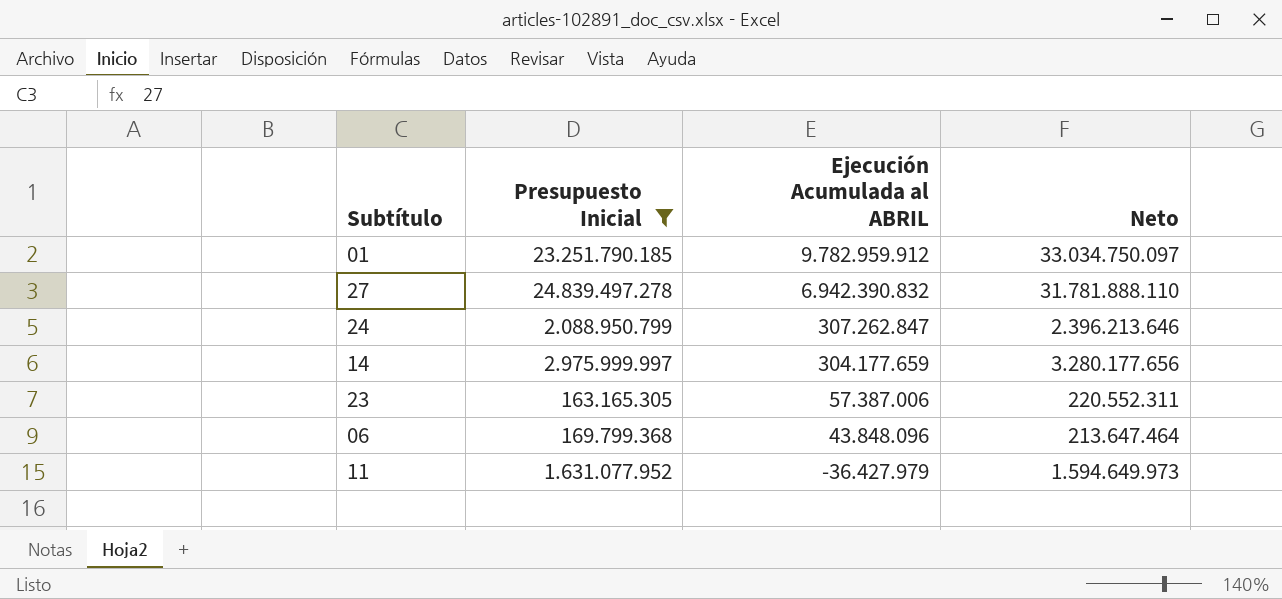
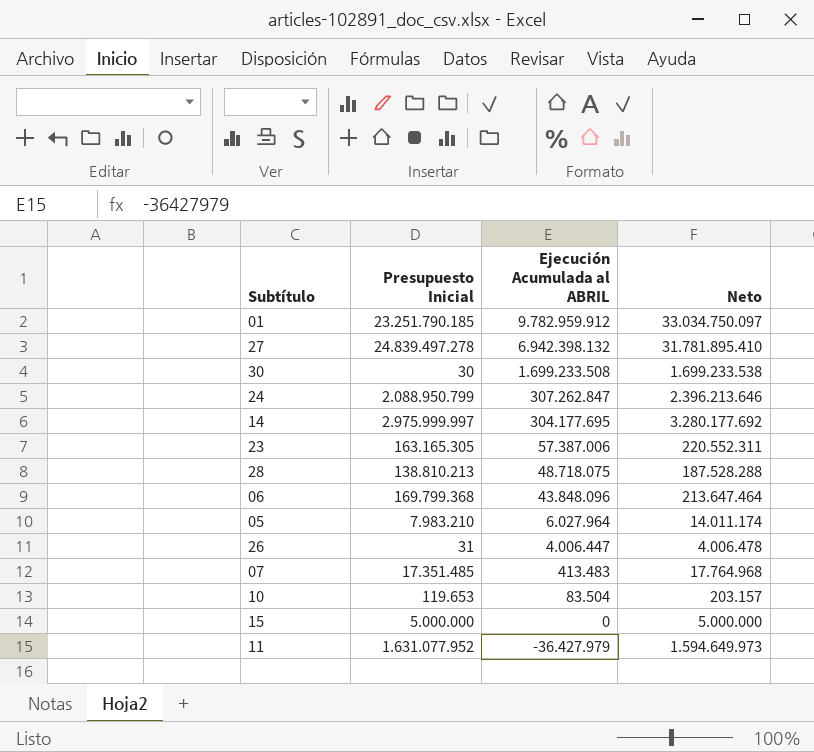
filter: Presupuesto Inicial >= 163.165.305 -> none
27 | Ejecución Acumulada al ABRIL: 6.942.390.832 -> 6.942.398.132
27 | Neto: 31.781.888.110 -> 31.781.895.410
14 | Ejecución Acumulada al ABRIL: 304.177.659 -> 304.177.695
14 | Neto: 3.280.177.656 -> 3.280.177.692

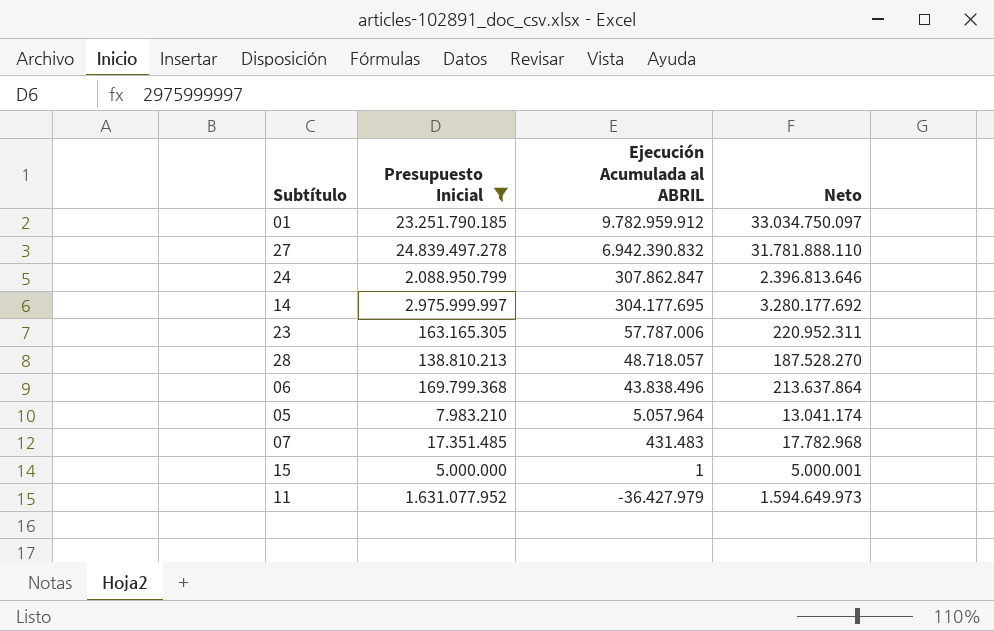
filter: none -> Presupuesto Inicial >= 5.000.000
27 | Ejecución Acumulada al ABRIL: 6.942.398.132 -> 6.942.390.832
27 | Neto: 31.781.895.410 -> 31.781.888.110
24 | Ejecución Acumulada al ABRIL: 307.262.847 -> 307.862.847
24 | Neto: 2.396.213.646 -> 2.396.813.646
23 | Ejecución Acumulada al ABRIL: 57.387.006 -> 57.787.006
23 | Neto: 220.552.311 -> 220.952.311
28 | Ejecución Acumulada al ABRIL: 48.718.075 -> 48.718.057
28 | Neto: 187.528.288 -> 187.528.270
06 | Ejecución Acumulada al ABRIL: 43.848.096 -> 43.838.496
06 | Neto: 213.647.464 -> 213.637.864
05 | Ejecución Acumulada al ABRIL: 6.027.964 -> 5.057.964
05 | Neto: 14.011.174 -> 13.041.174
07 | Ejecución Acumulada al ABRIL: 413.483 -> 431.483
07 | Neto: 17.764.968 -> 17.782.968
15 | Ejecución Acumulada al ABRIL: 0 -> 1
15 | Neto: 5.000.000 -> 5.000.001

